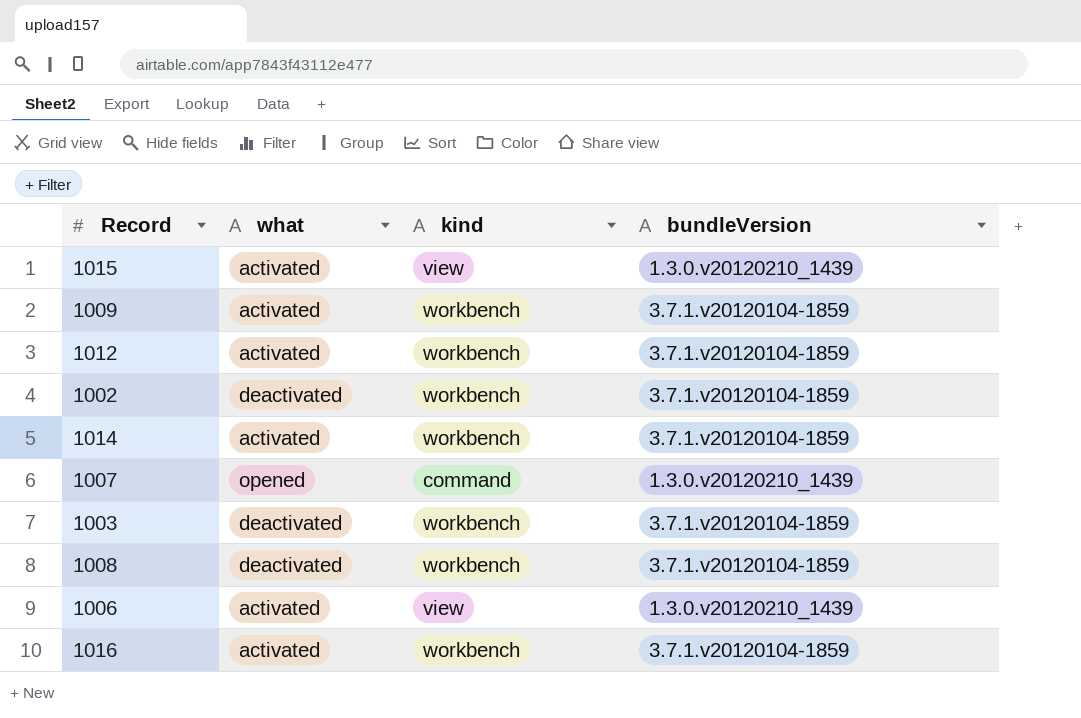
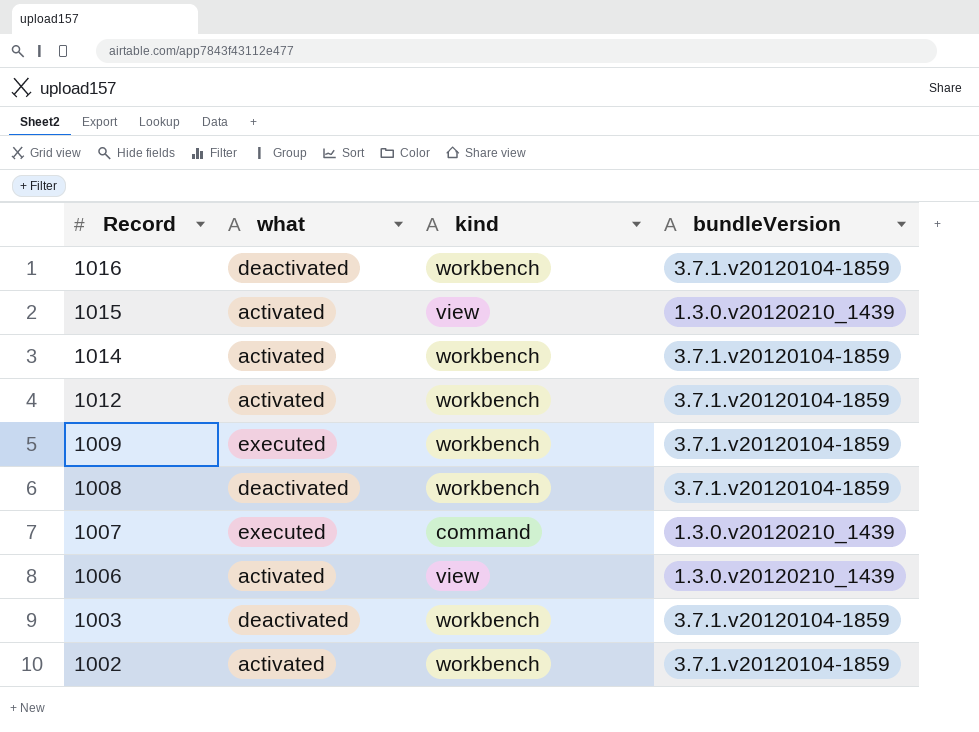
row order: none -> Record descending
1016 | what: activated -> deactivated
1009 | what: activated -> executed
1007 | what: opened -> executed
1002 | what: deactivated -> activated

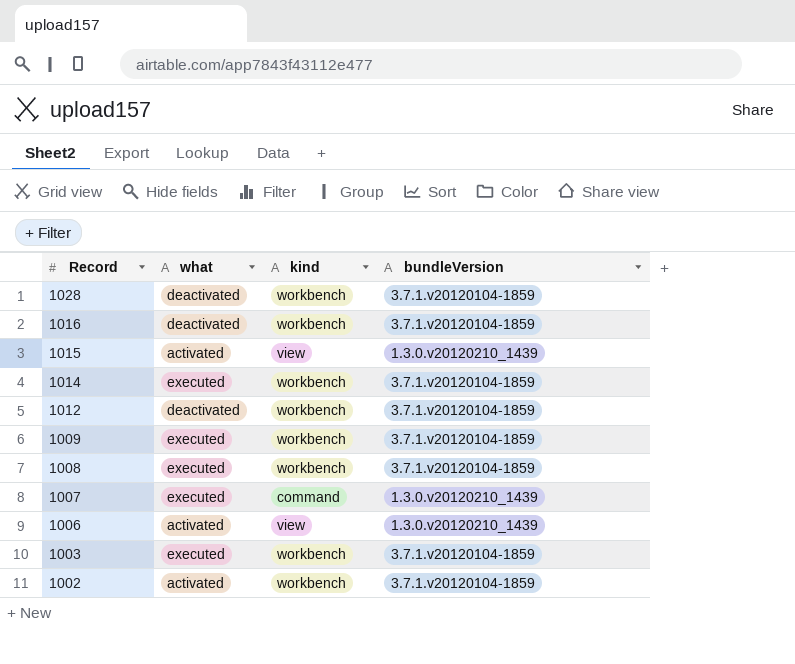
row 1028: none -> deactivated | workbench | 3.7.1.v20120104-1859
1014 | what: activated -> executed
1012 | what: activated -> deactivated
1008 | what: deactivated -> executed
1003 | what: deactivated -> executed

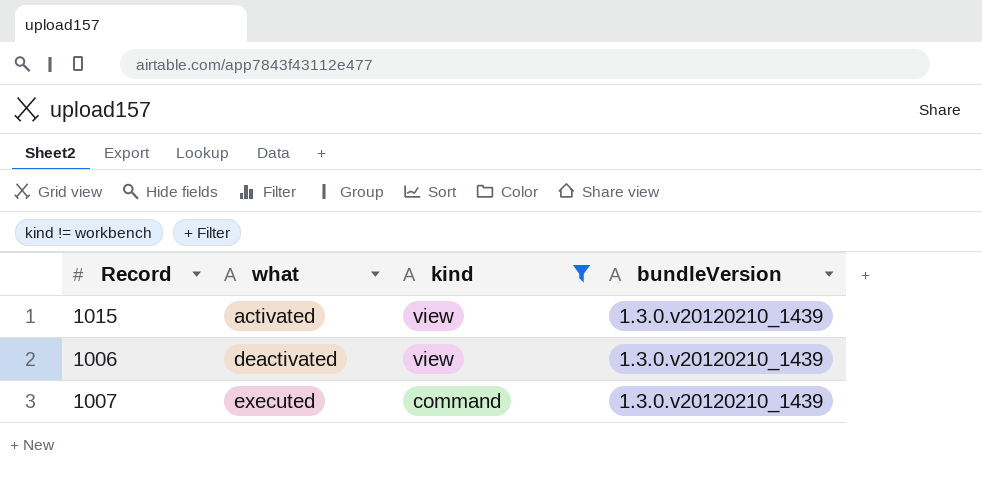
filter: none -> kind != workbench
row order: Record descending -> what ascending
1006 | what: activated -> deactivated

